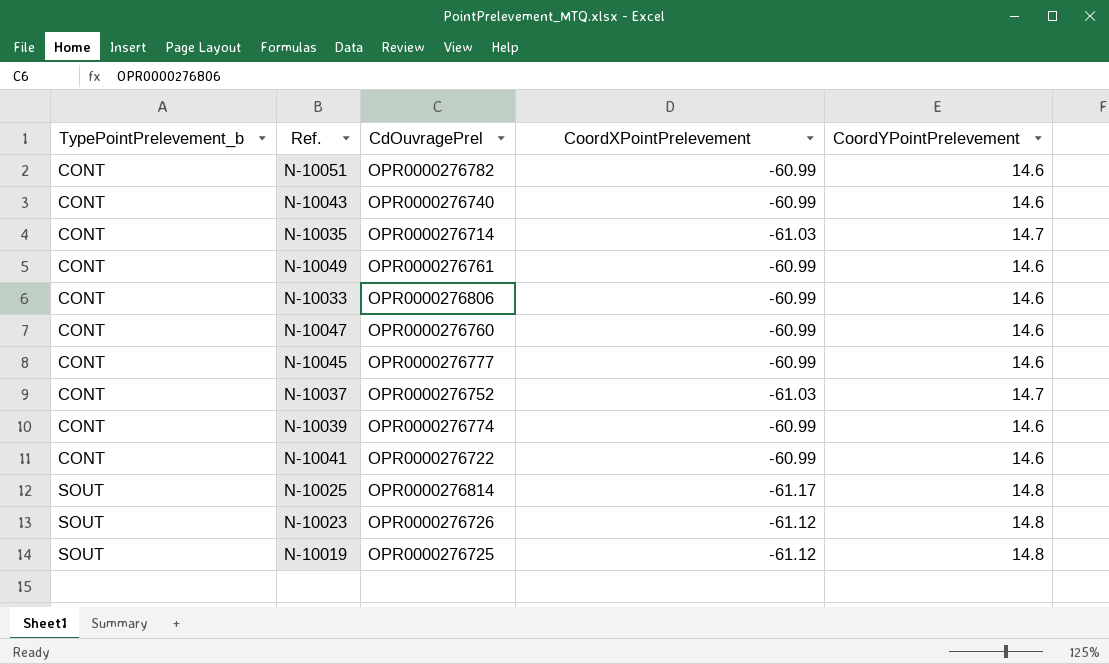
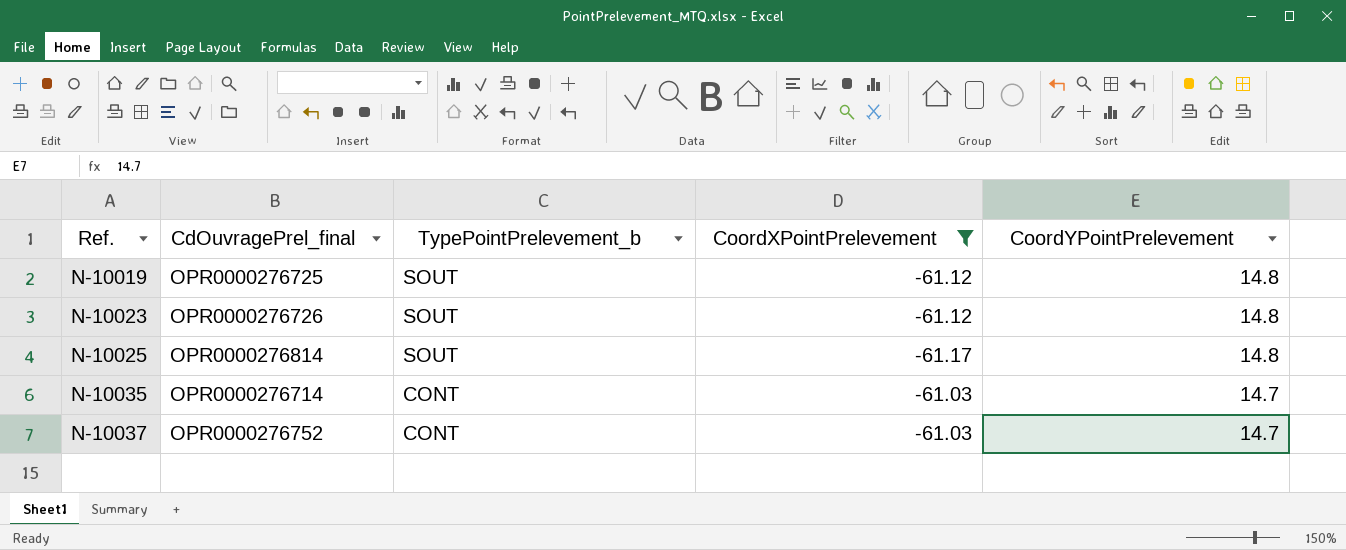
filter: none -> CoordXPointPrelevement != -60.99
row order: TypePointPrelevement_b ascending -> Ref. ascending
column name: CdOuvragePrel -> CdOuvragePrel_final
column TypePointPrelevement_b | position: 1 -> 3

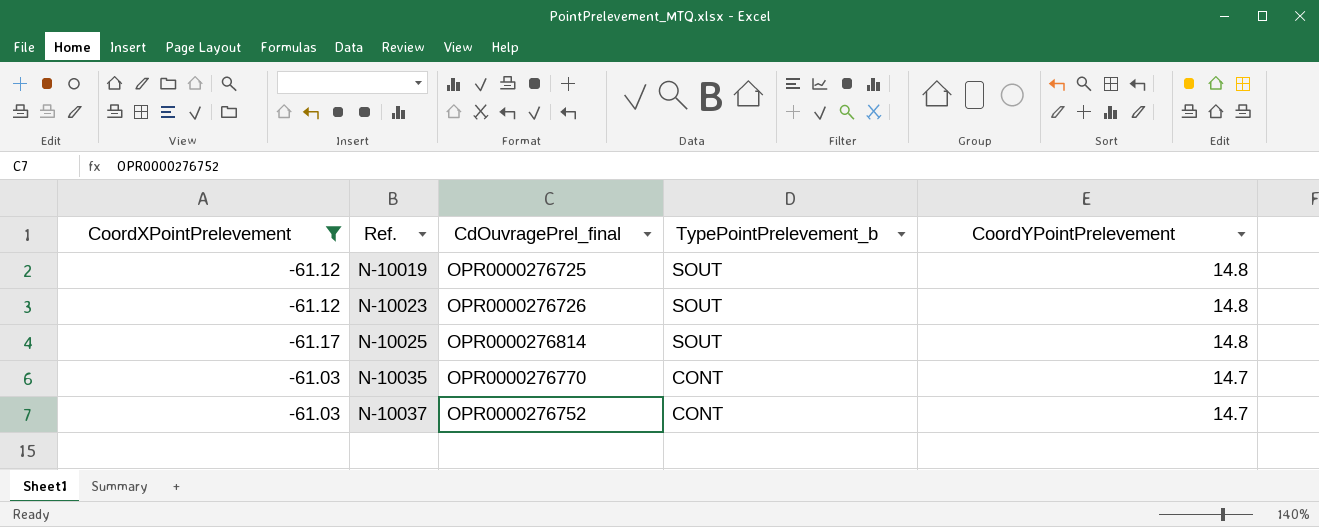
column CoordXPointPrelevement | position: 4 -> 1
N-10035 | CdOuvragePrel_final: OPR0000276714 -> OPR0000276770

